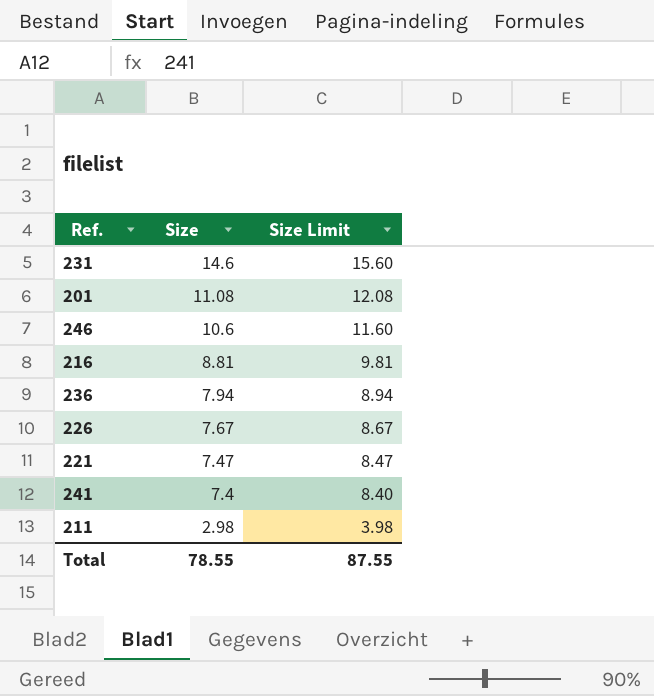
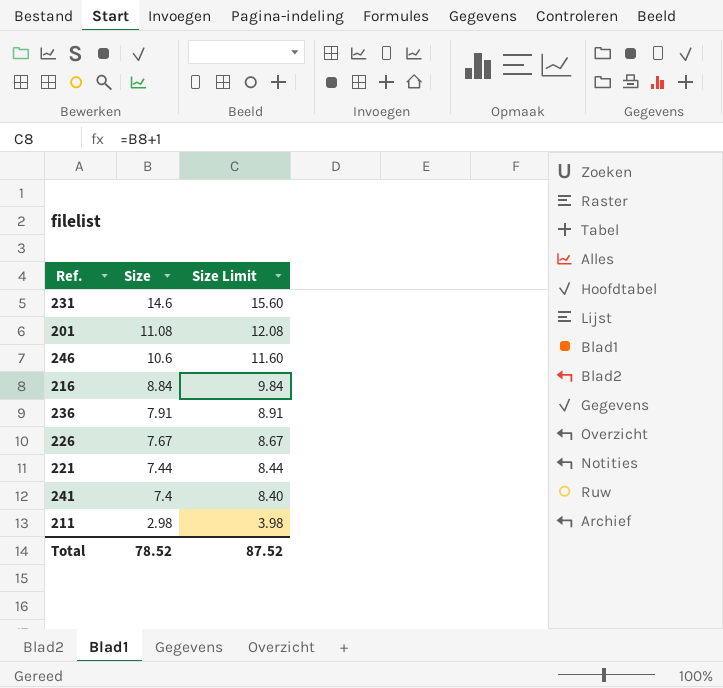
216 | Size: 8.81 -> 8.84
216 | Size Limit: 9.81 -> 9.84
236 | Size: 7.94 -> 7.91
236 | Size Limit: 8.94 -> 8.91
221 | Size: 7.47 -> 7.44
221 | Size Limit: 8.47 -> 8.44
Total | Size: 78.55 -> 78.52
Total | Size Limit: 87.55 -> 87.52

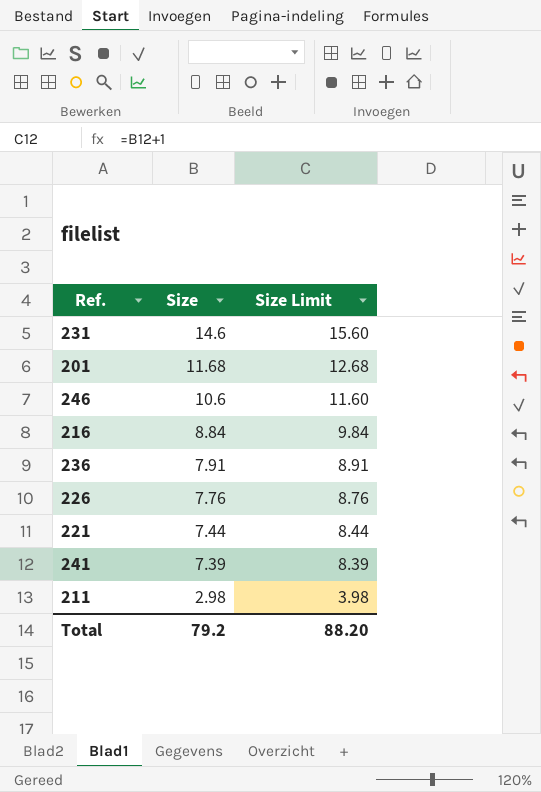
201 | Size: 11.08 -> 11.68
201 | Size Limit: 12.08 -> 12.68
226 | Size: 7.67 -> 7.76
226 | Size Limit: 8.67 -> 8.76
241 | Size: 7.4 -> 7.39
241 | Size Limit: 8.40 -> 8.39
Total | Size: 78.52 -> 79.2
Total | Size Limit: 87.52 -> 88.20

